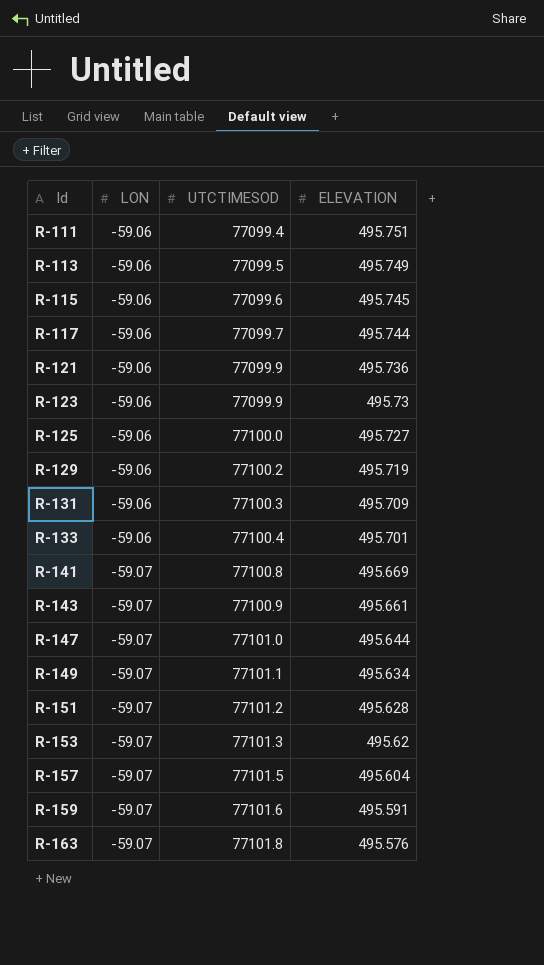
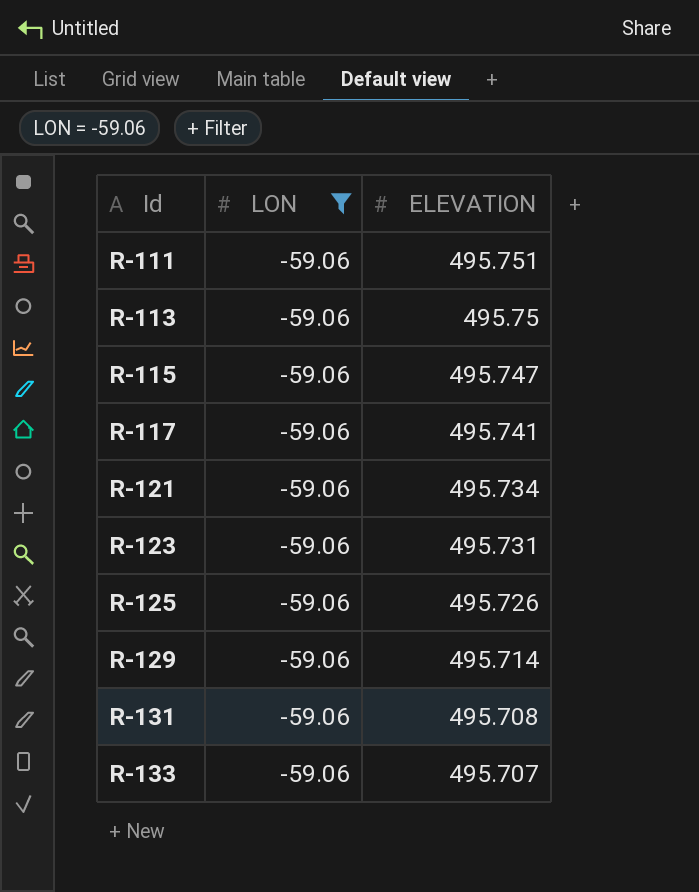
filter: none -> LON = -59.06
column UTCTIMESOD | position: 3 -> none
R-113 | ELEVATION: 495.749 -> 495.75
R-115 | ELEVATION: 495.745 -> 495.747
R-117 | ELEVATION: 495.744 -> 495.741
R-121 | ELEVATION: 495.736 -> 495.734
R-123 | ELEVATION: 495.73 -> 495.731
R-125 | ELEVATION: 495.727 -> 495.726
R-129 | ELEVATION: 495.719 -> 495.714
R-131 | ELEVATION: 495.709 -> 495.708
R-133 | ELEVATION: 495.701 -> 495.707

